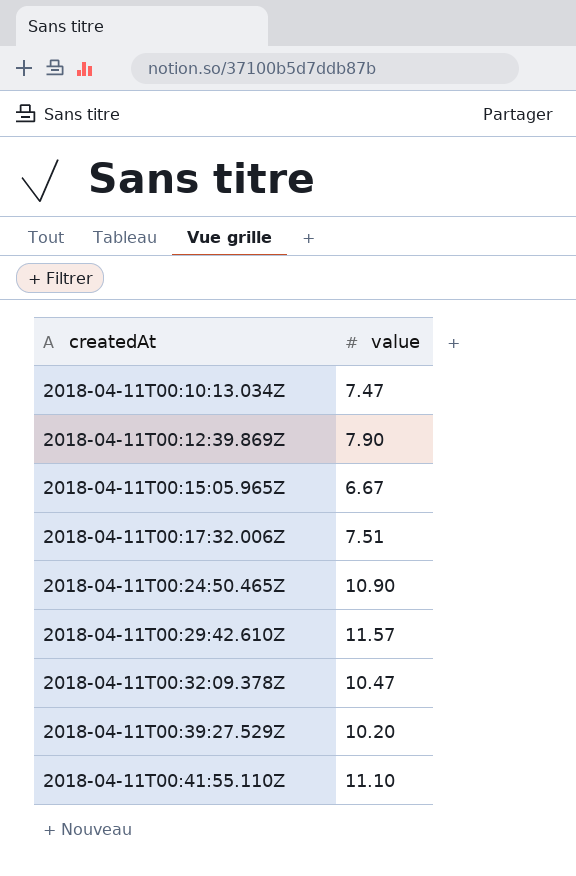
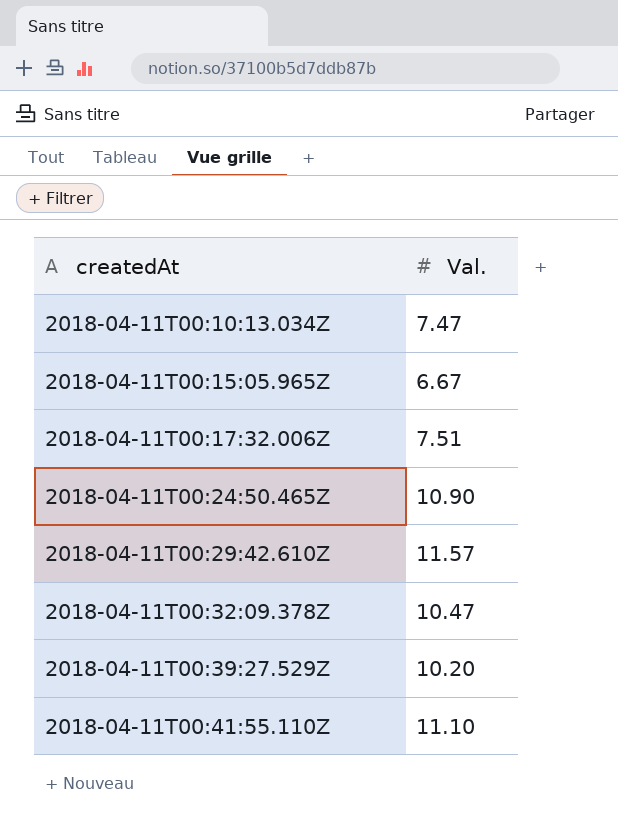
column name: value -> Val.
row 2018-04-11T00:12:39.869Z: 7.90 -> none

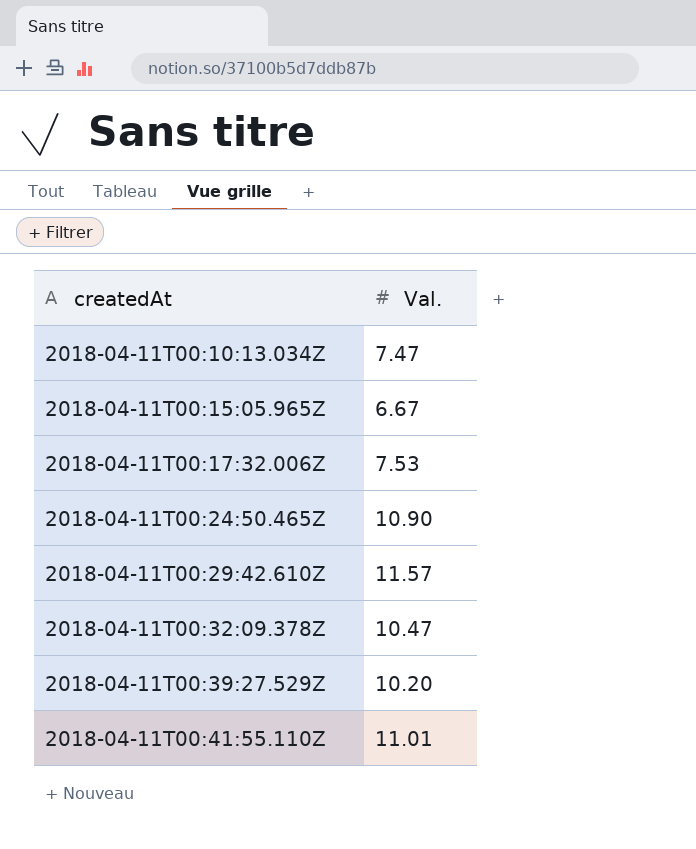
2018-04-11T00:17:32.006Z | Val.: 7.51 -> 7.53
2018-04-11T00:41:55.110Z | Val.: 11.10 -> 11.01

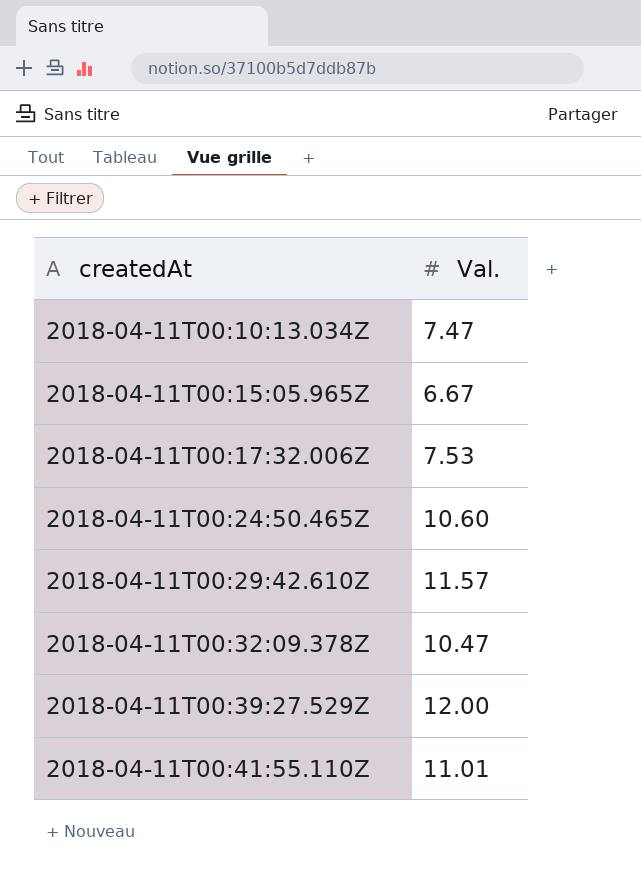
2018-04-11T00:24:50.465Z | Val.: 10.90 -> 10.60
2018-04-11T00:39:27.529Z | Val.: 10.20 -> 12.00

